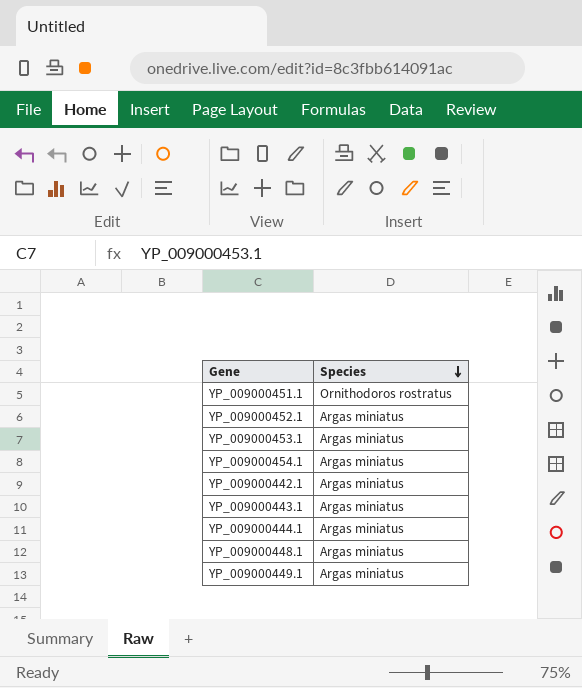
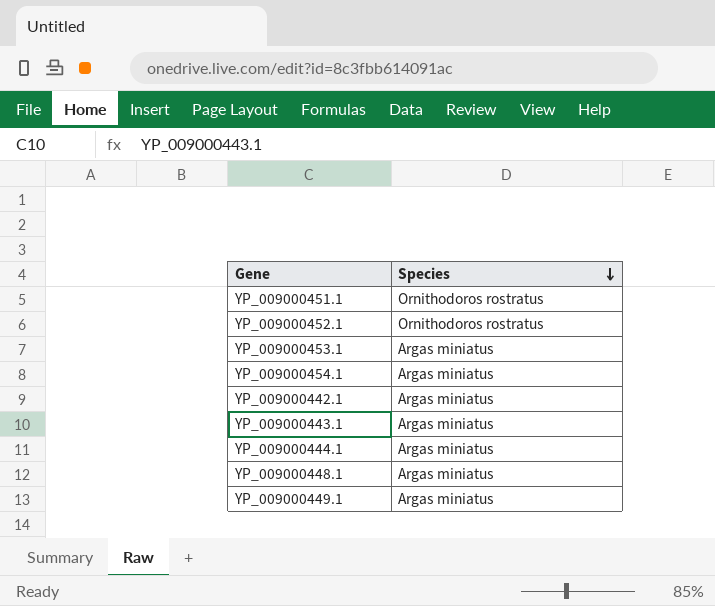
YP_009000452.1 | Species: Argas miniatus -> Ornithodoros rostratus

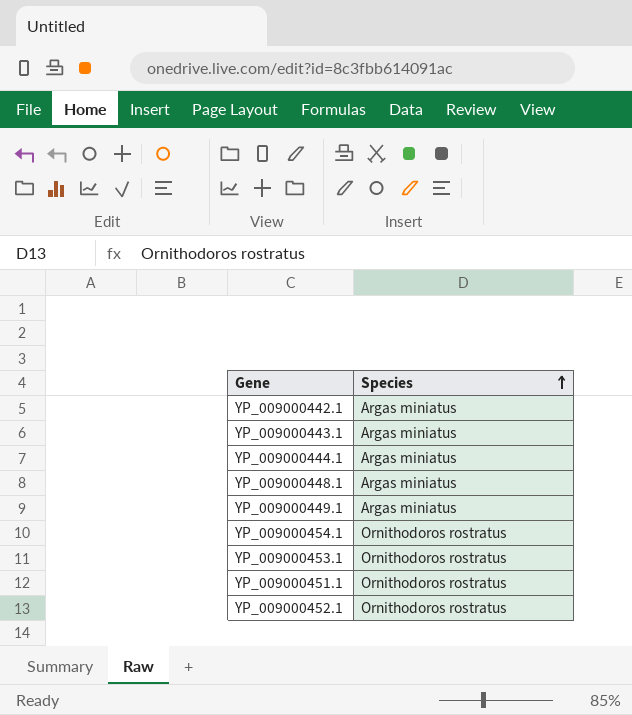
row order: Species descending -> Species ascending
YP_009000454.1 | Species: Argas miniatus -> Ornithodoros rostratus
YP_009000453.1 | Species: Argas miniatus -> Ornithodoros rostratus

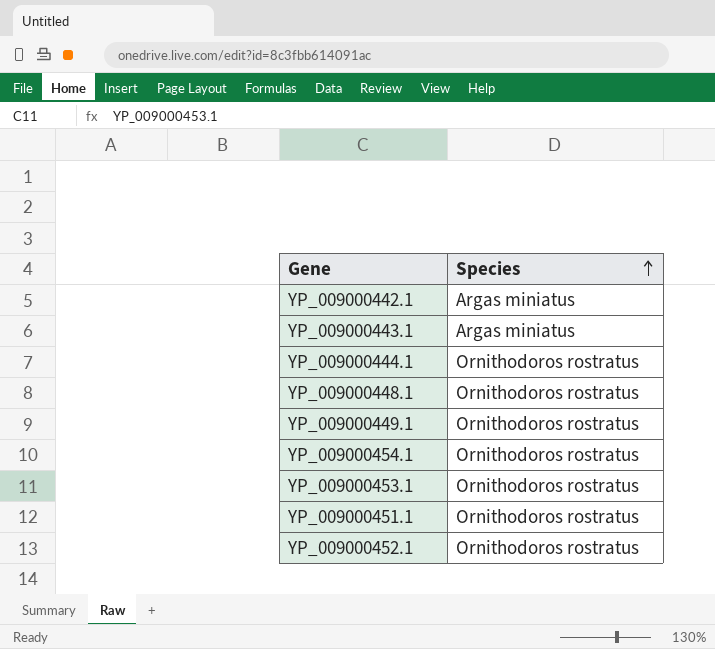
YP_009000444.1 | Species: Argas miniatus -> Ornithodoros rostratus
YP_009000448.1 | Species: Argas miniatus -> Ornithodoros rostratus
YP_009000449.1 | Species: Argas miniatus -> Ornithodoros rostratus

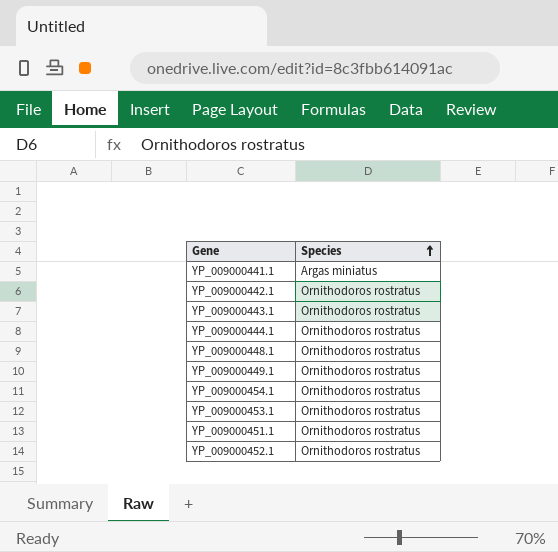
row YP_009000441.1: none -> Argas miniatus
YP_009000442.1 | Species: Argas miniatus -> Ornithodoros rostratus
YP_009000443.1 | Species: Argas miniatus -> Ornithodoros rostratus

